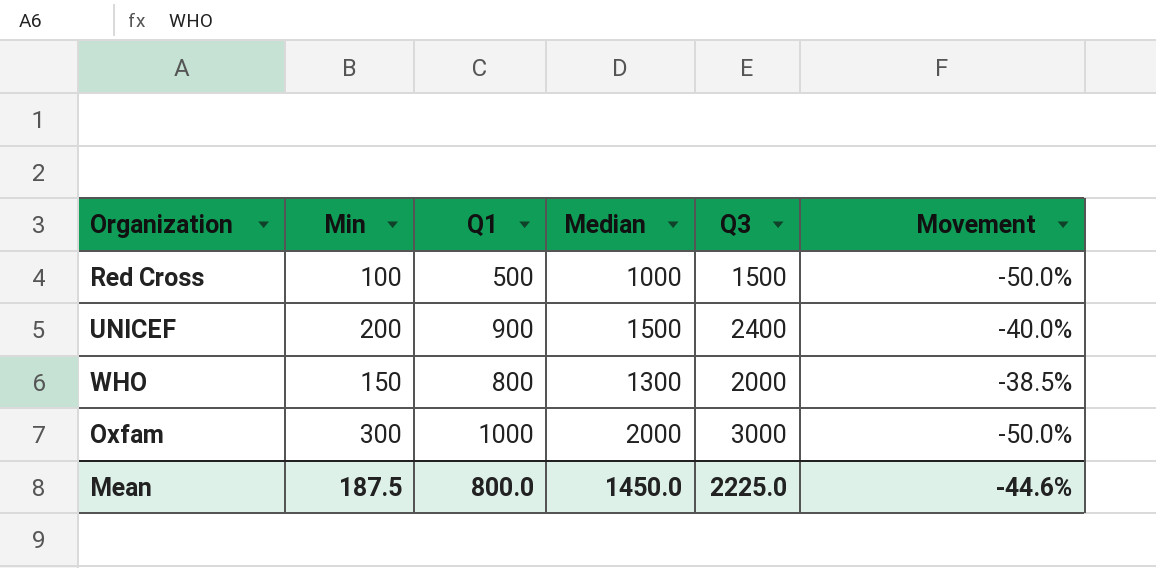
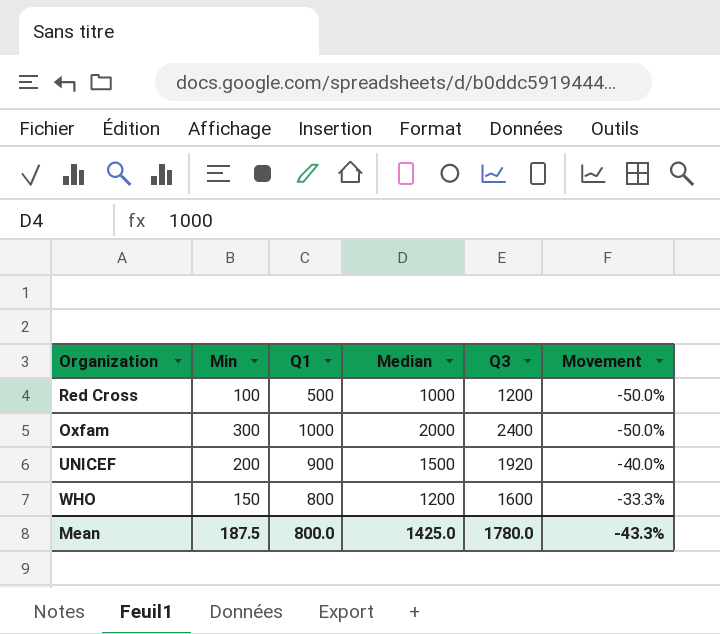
row order: none -> Movement ascending
Red Cross | Q3: 1500 -> 1200
Oxfam | Q3: 3000 -> 2400
UNICEF | Q3: 2400 -> 1920
WHO | Median: 1300 -> 1200
WHO | Q3: 2000 -> 1600
WHO | Movement: -38.5% -> -33.3%
Mean | Median: 1450.0 -> 1425.0
Mean | Q3: 2225.0 -> 1780.0
Mean | Movement: -44.6% -> -43.3%

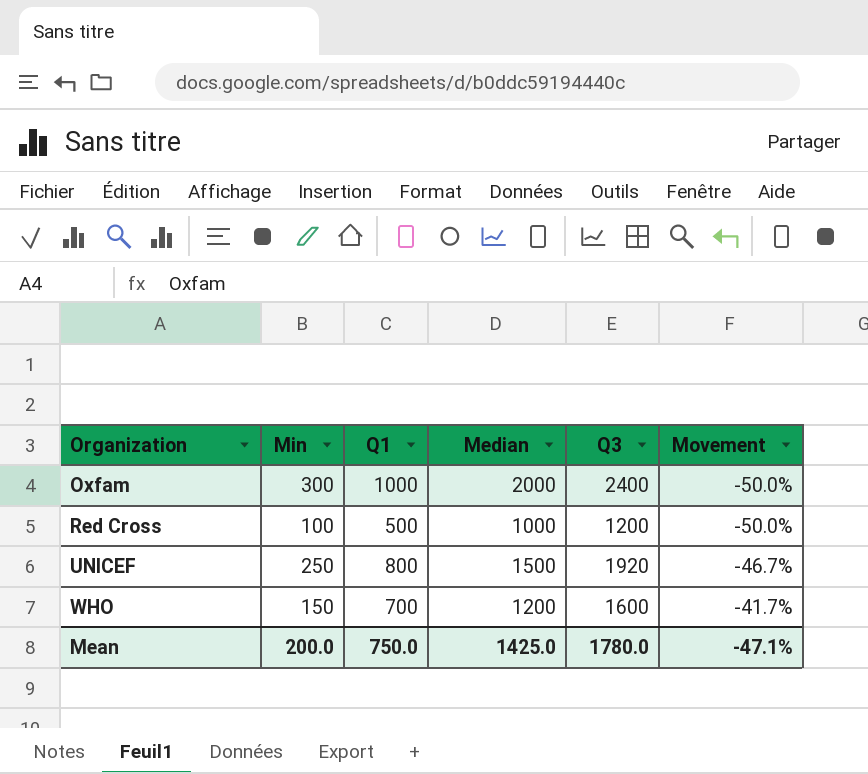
row order: Movement ascending -> Organization ascending
UNICEF | Min: 200 -> 250
UNICEF | Q1: 900 -> 800
UNICEF | Movement: -40.0% -> -46.7%
WHO | Q1: 800 -> 700
WHO | Movement: -33.3% -> -41.7%
Mean | Min: 187.5 -> 200.0
Mean | Q1: 800.0 -> 750.0
Mean | Movement: -43.3% -> -47.1%

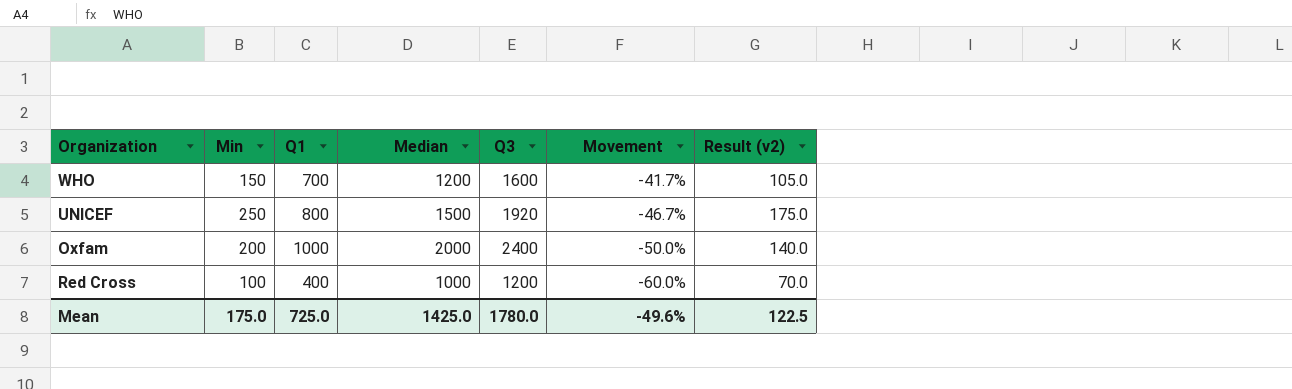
row order: Organization ascending -> Movement descending
column Result (v2) | formula: none -> [Min] * 0.7
Oxfam | Min: 300 -> 200
Red Cross | Q1: 500 -> 400
Red Cross | Movement: -50.0% -> -60.0%
Mean | Min: 200.0 -> 175.0
Mean | Q1: 750.0 -> 725.0
Mean | Movement: -47.1% -> -49.6%

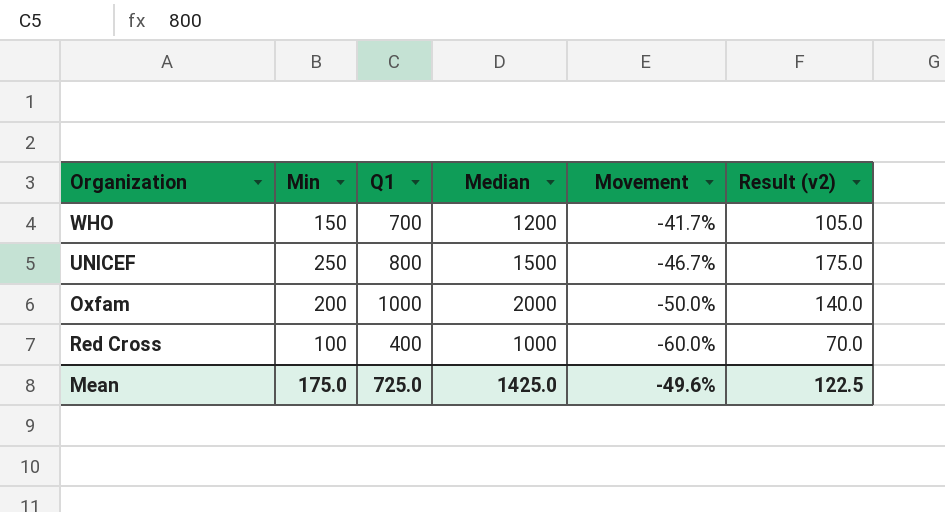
column Q3 | position: 5 -> none

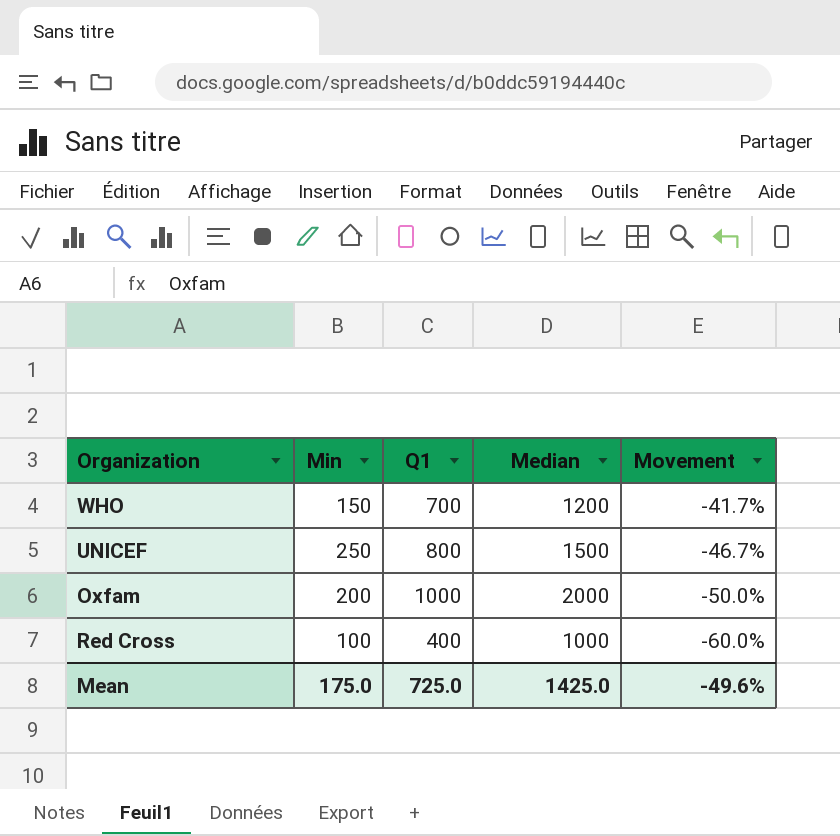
column Result (v2) | formula: [Min] * 0.7 -> none

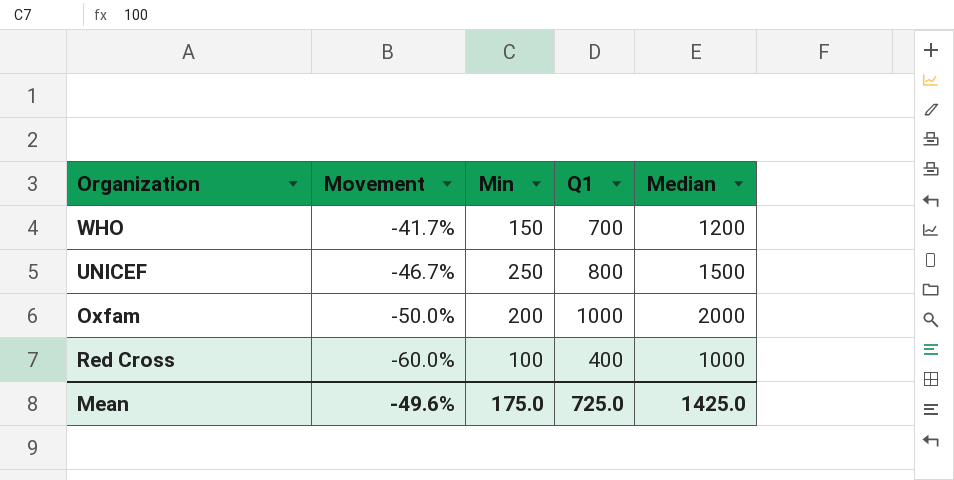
column Movement | position: 5 -> 2

